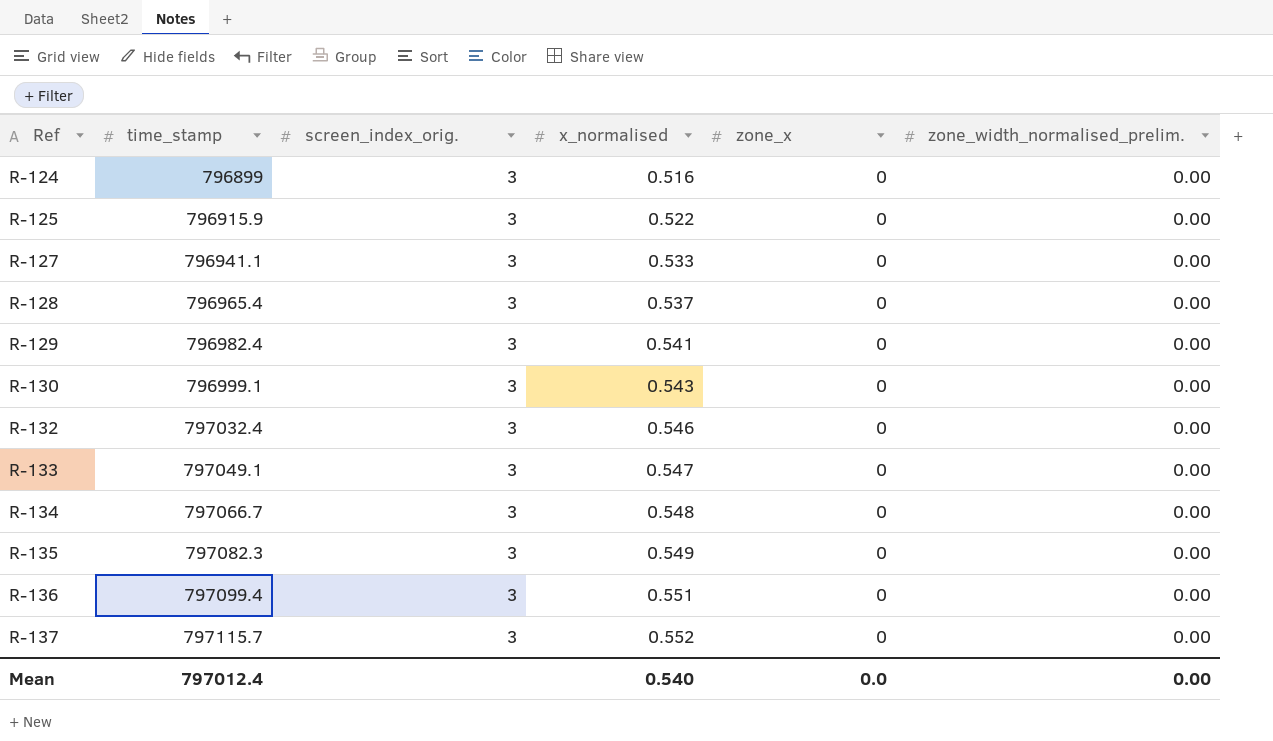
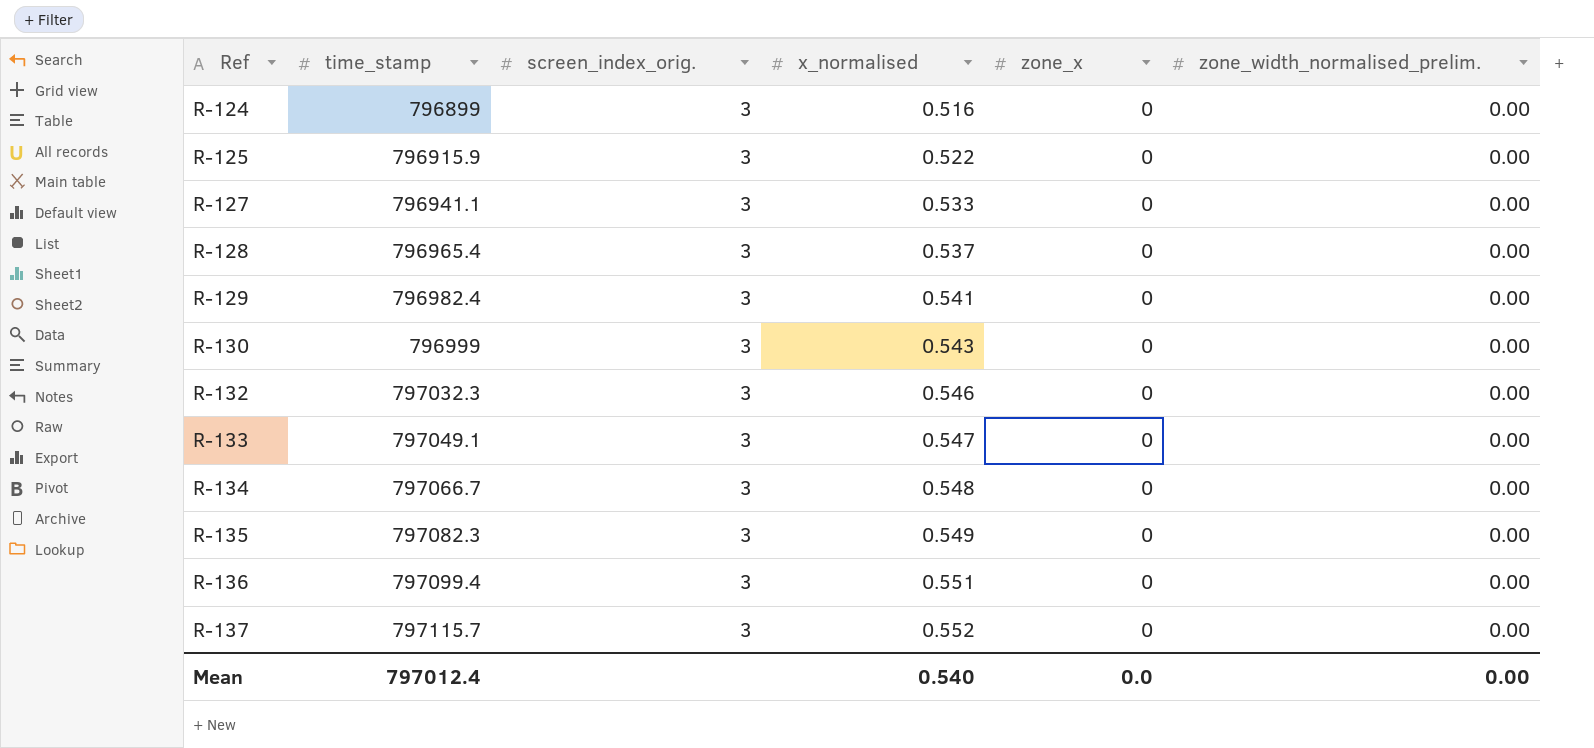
R-130 | time_stamp: 796999.1 -> 796999
R-132 | time_stamp: 797032.4 -> 797032.3

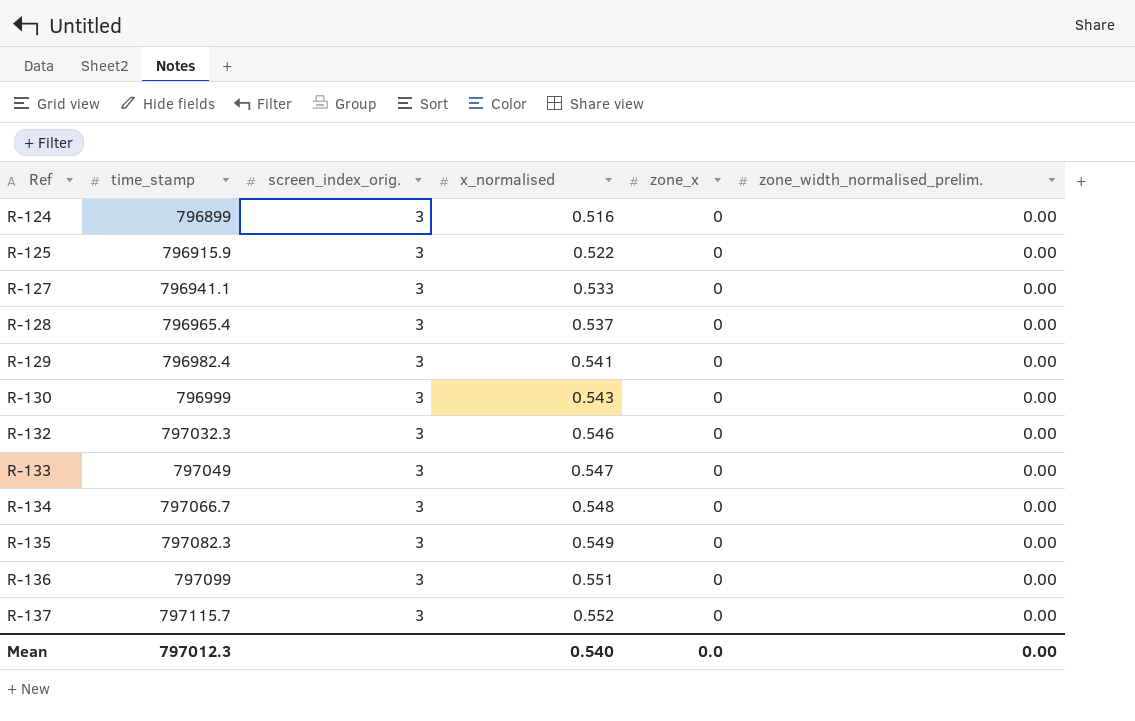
R-133 | time_stamp: 797049.1 -> 797049
R-136 | time_stamp: 797099.4 -> 797099
Mean | time_stamp: 797012.4 -> 797012.3

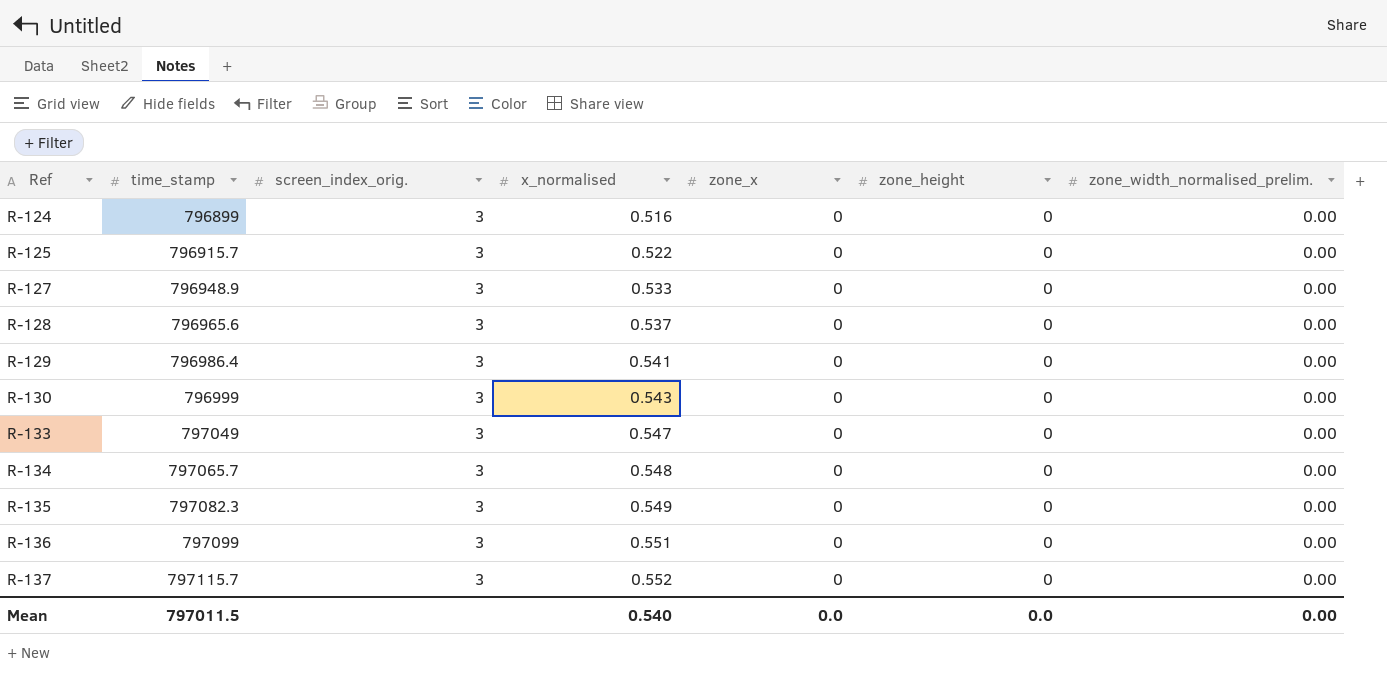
column zone_height | position: none -> 6
row R-132: 797032.3 | 3 | 0.546 | 0 | 0.00 -> none
R-125 | time_stamp: 796915.9 -> 796915.7
R-127 | time_stamp: 796941.1 -> 796948.9
R-128 | time_stamp: 796965.4 -> 796965.6
R-129 | time_stamp: 796982.4 -> 796986.4
R-134 | time_stamp: 797066.7 -> 797065.7
Mean | time_stamp: 797012.3 -> 797011.5

